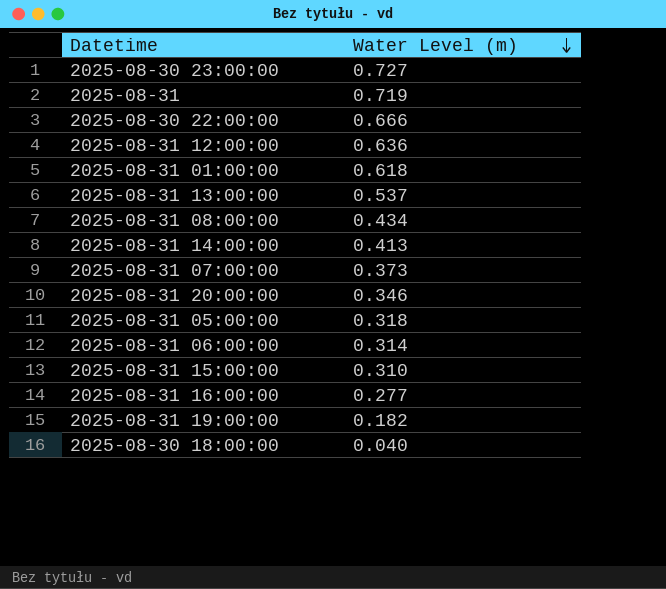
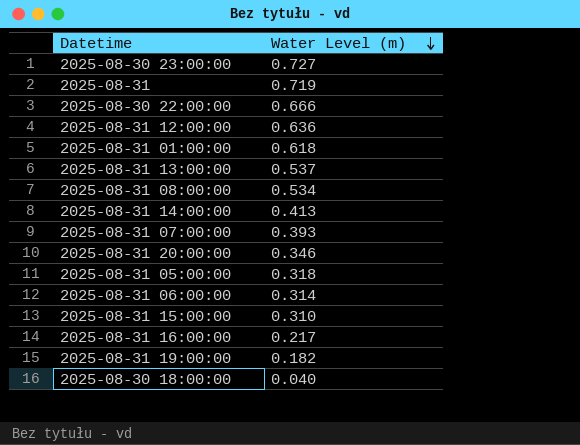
2025-08-31 08:00:00 | Water Level (m): 0.434 -> 0.534
2025-08-31 07:00:00 | Water Level (m): 0.373 -> 0.393
2025-08-31 16:00:00 | Water Level (m): 0.277 -> 0.217

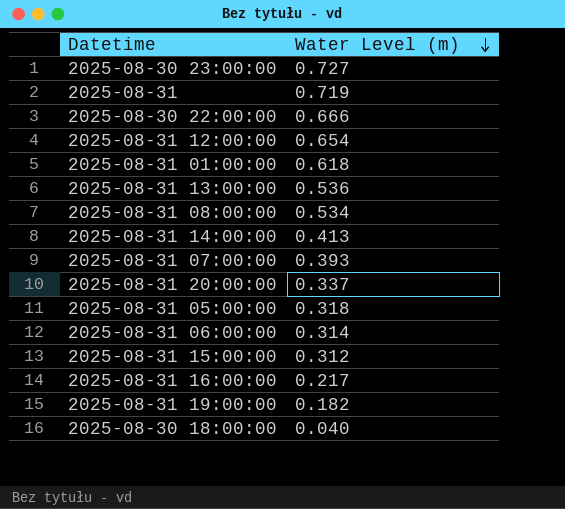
2025-08-31 12:00:00 | Water Level (m): 0.636 -> 0.654
2025-08-31 13:00:00 | Water Level (m): 0.537 -> 0.536
2025-08-31 20:00:00 | Water Level (m): 0.346 -> 0.337
2025-08-31 15:00:00 | Water Level (m): 0.310 -> 0.312

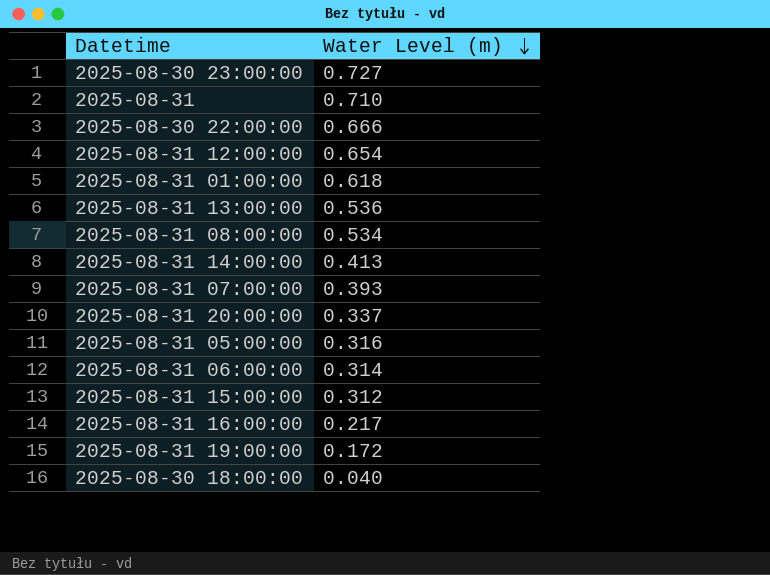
2025-08-31 | Water Level (m): 0.719 -> 0.710
2025-08-31 05:00:00 | Water Level (m): 0.318 -> 0.316
2025-08-31 19:00:00 | Water Level (m): 0.182 -> 0.172

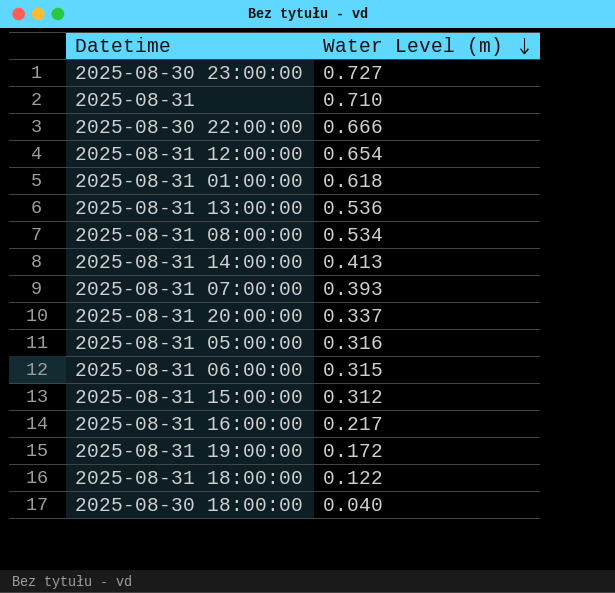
2025-08-31 06:00:00 | Water Level (m): 0.314 -> 0.315
row 2025-08-31 18:00:00: none -> 0.122

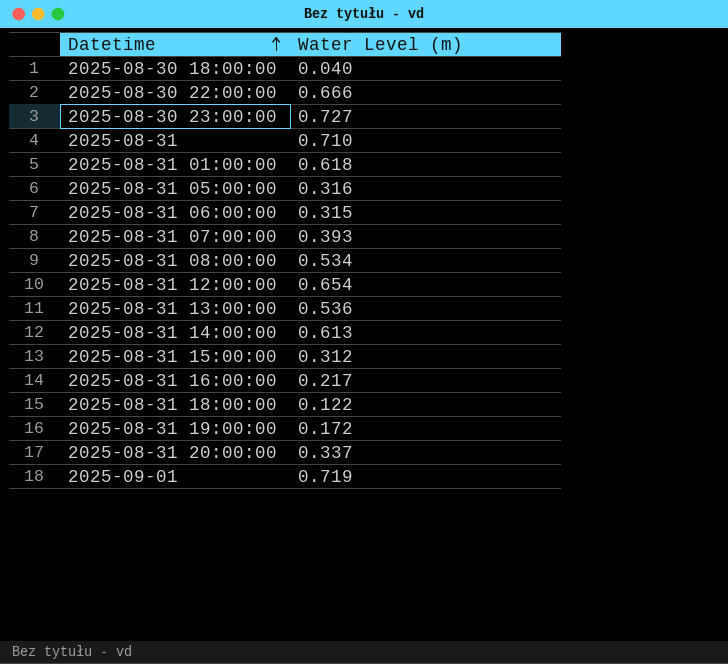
row order: Water Level (m) descending -> Datetime ascending
2025-08-31 14:00:00 | Water Level (m): 0.413 -> 0.613
row 2025-09-01: none -> 0.719

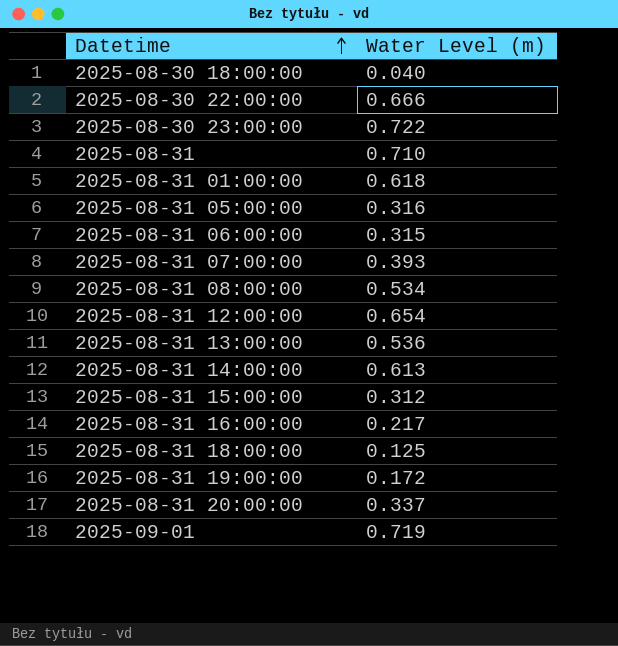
2025-08-30 23:00:00 | Water Level (m): 0.727 -> 0.722
2025-08-31 18:00:00 | Water Level (m): 0.122 -> 0.125

